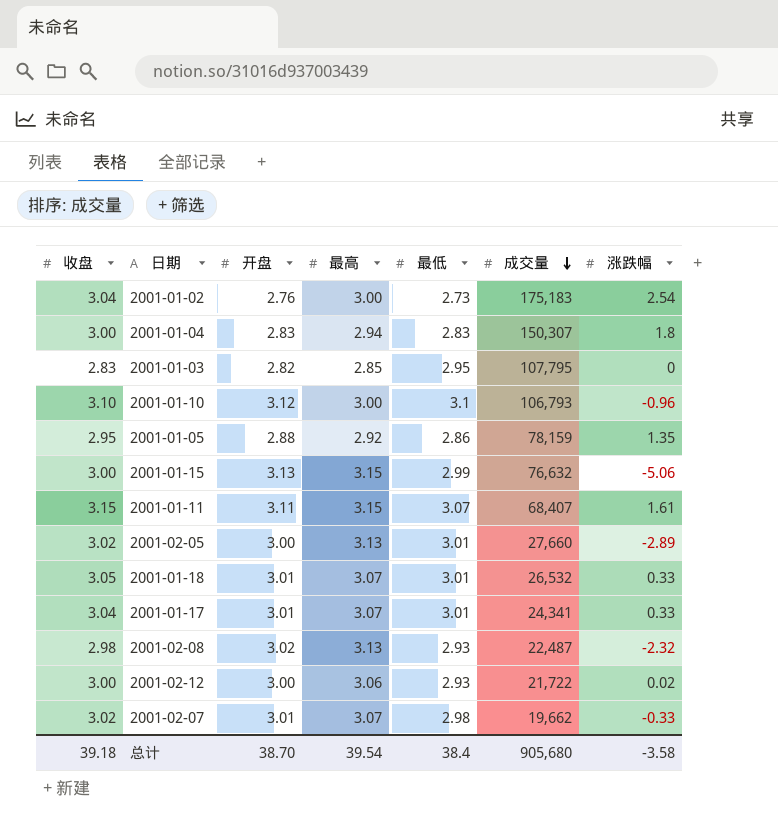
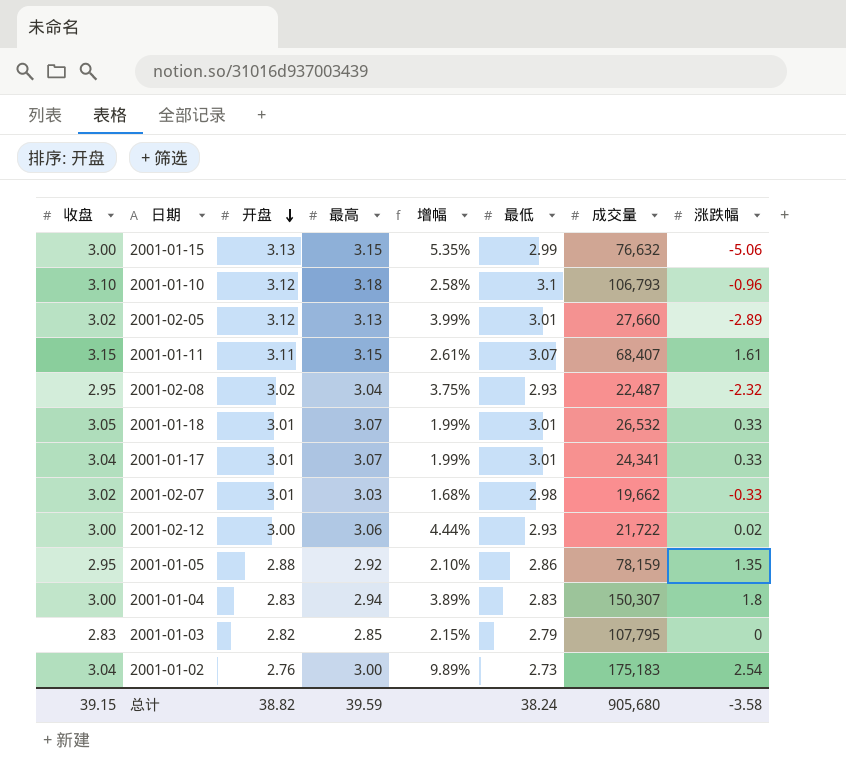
row order: 成交量 descending -> 开盘 descending
column 增幅 | formula: none -> ([最高] - [最低]) / [最低]
2001-01-10 | 最高: 3.00 -> 3.18
2001-02-05 | 开盘: 3.00 -> 3.12
2001-02-08 | 收盘: 2.98 -> 2.95
2001-02-08 | 最高: 3.13 -> 3.04
2001-02-07 | 最高: 3.07 -> 3.03
2001-01-03 | 最低: 2.95 -> 2.79
总计 | 收盘: 39.18 -> 39.15
总计 | 开盘: 38.70 -> 38.82
总计 | 最高: 39.54 -> 39.59
总计 | 最低: 38.4 -> 38.24

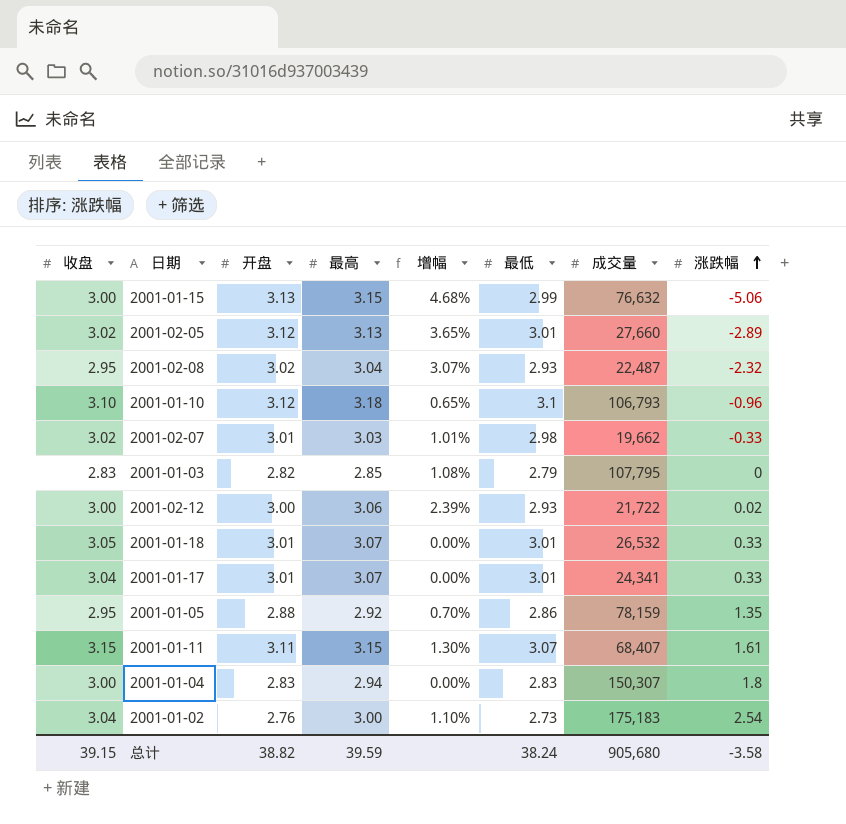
row order: 开盘 descending -> 涨跌幅 ascending
column 增幅 | formula: ([最高] - [最低]) / [最低] -> ([开盘] - [最低]) / [最低]

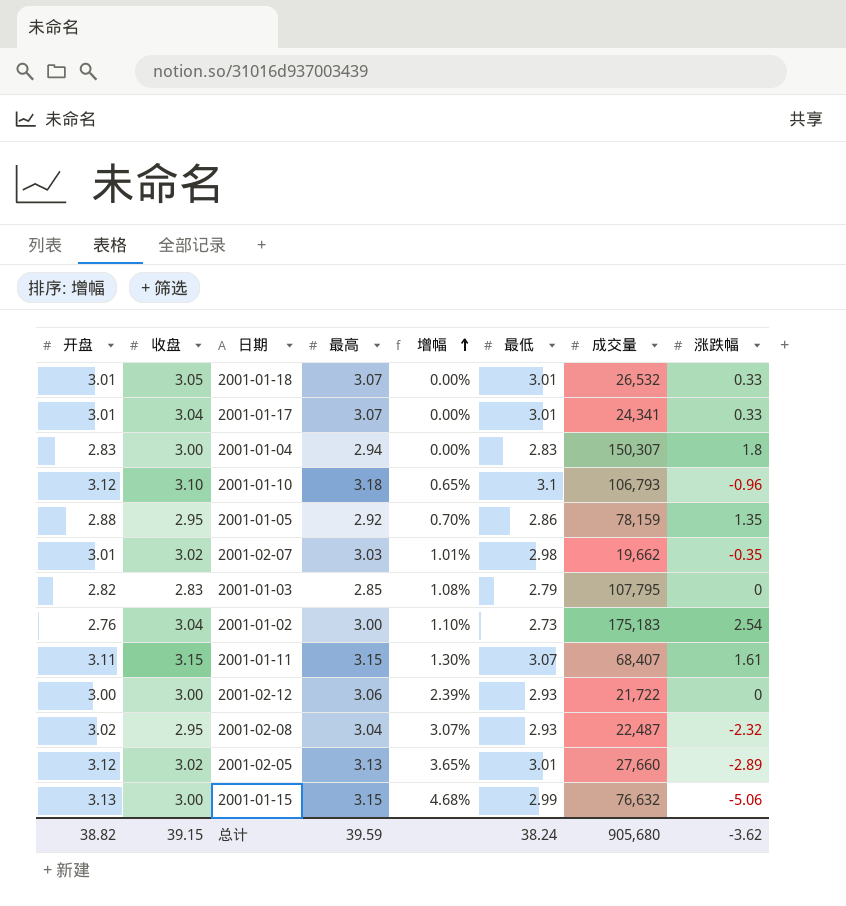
row order: 涨跌幅 ascending -> 增幅 ascending
column 开盘 | position: 3 -> 1
2001-02-07 | 涨跌幅: -0.33 -> -0.35
2001-02-12 | 涨跌幅: 0.02 -> 0
总计 | 涨跌幅: -3.58 -> -3.62

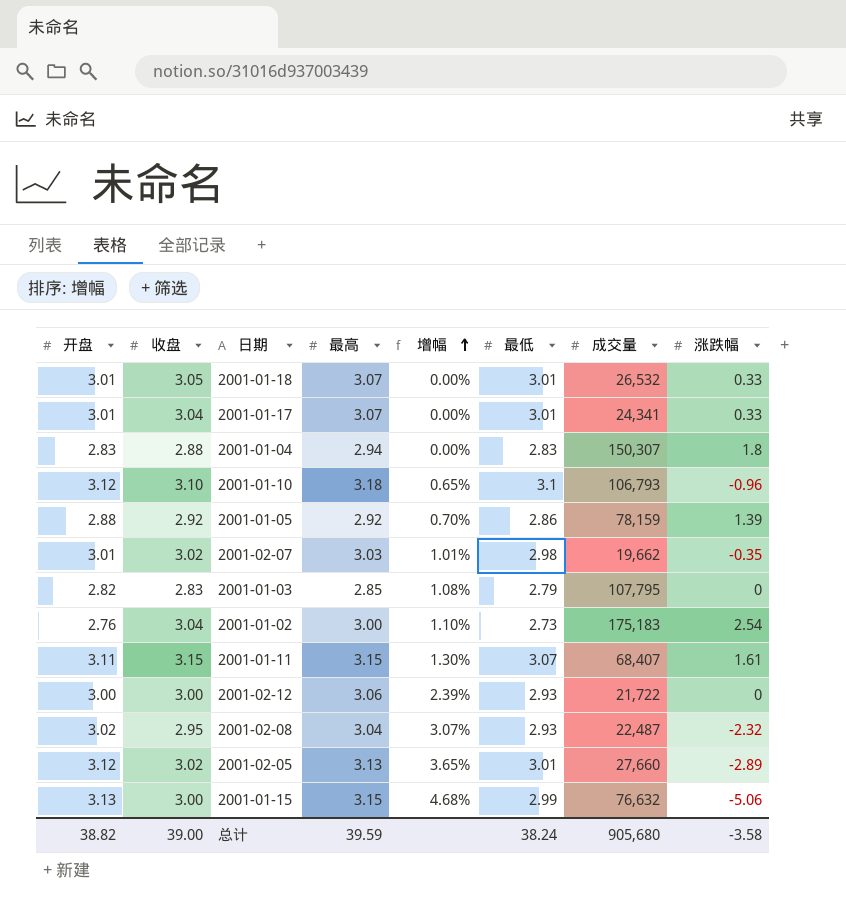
2001-01-04 | 收盘: 3.00 -> 2.88
2001-01-05 | 收盘: 2.95 -> 2.92
2001-01-05 | 涨跌幅: 1.35 -> 1.39
总计 | 收盘: 39.15 -> 39.00
总计 | 涨跌幅: -3.62 -> -3.58

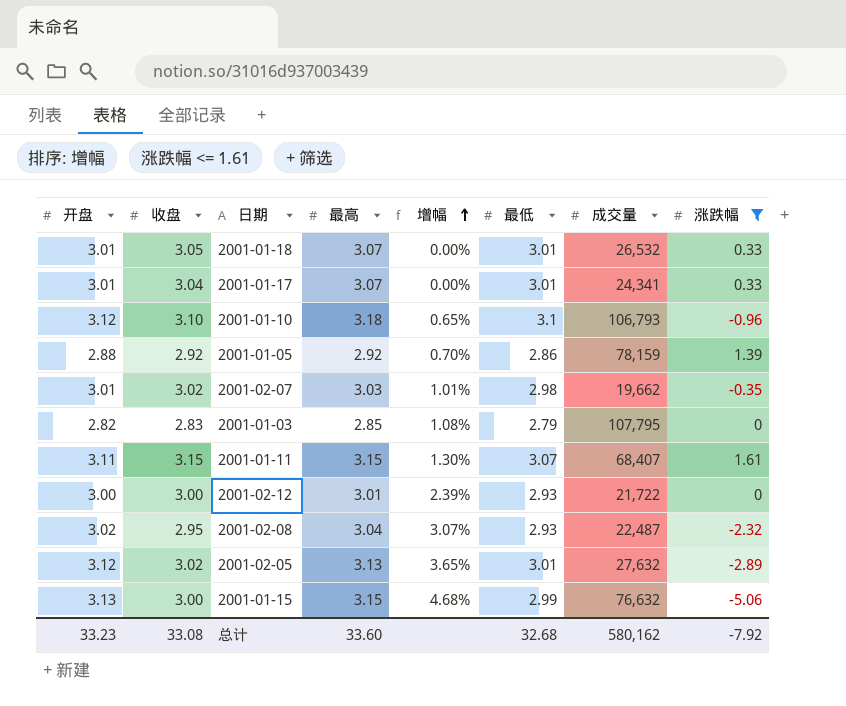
filter: none -> 涨跌幅 <= 1.61
2001-02-12 | 最高: 3.06 -> 3.01
2001-02-05 | 成交量: 27,660 -> 27,632
总计 | 开盘: 38.82 -> 33.23
总计 | 收盘: 39.00 -> 33.08
总计 | 最高: 39.59 -> 33.60
总计 | 最低: 38.24 -> 32.68
总计 | 成交量: 905,680 -> 580,162
总计 | 涨跌幅: -3.58 -> -7.92

